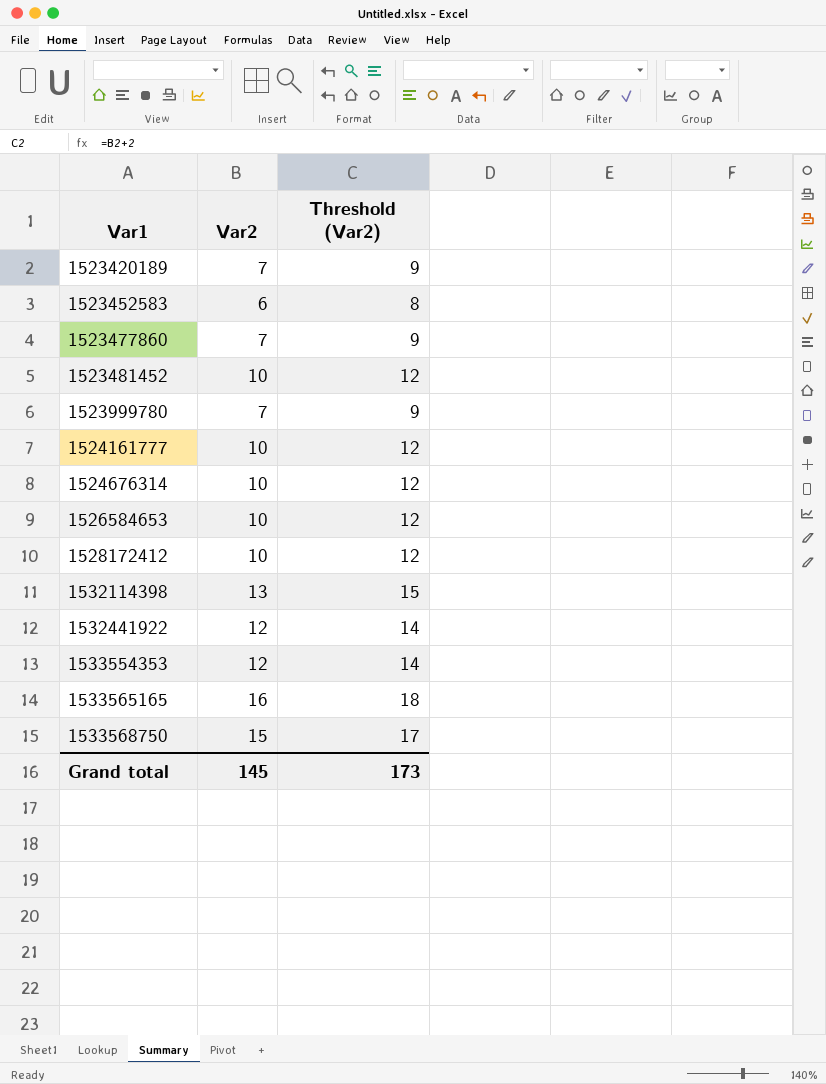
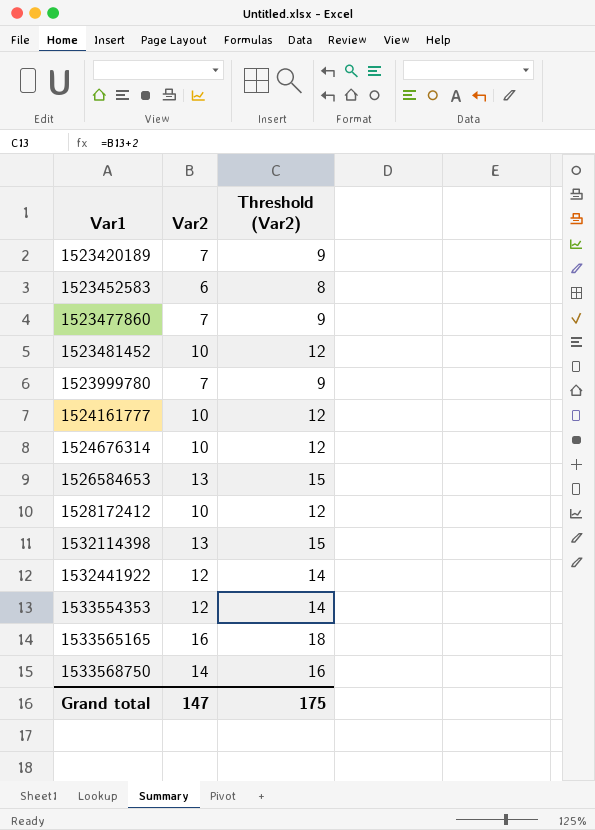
1526584653 | Var2: 10 -> 13
1526584653 | Threshold (Var2): 12 -> 15
1533568750 | Var2: 15 -> 14
1533568750 | Threshold (Var2): 17 -> 16
Grand total | Var2: 145 -> 147
Grand total | Threshold (Var2): 173 -> 175

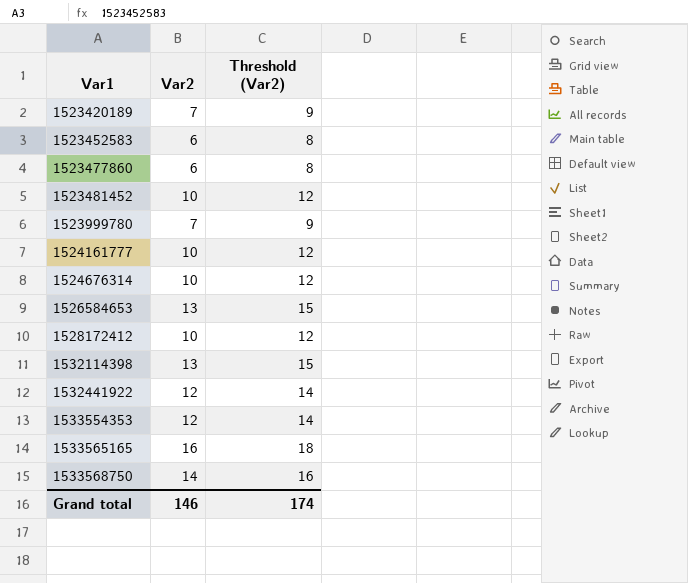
1523477860 | Var2: 7 -> 6
1523477860 | Threshold (Var2): 9 -> 8
Grand total | Var2: 147 -> 146
Grand total | Threshold (Var2): 175 -> 174

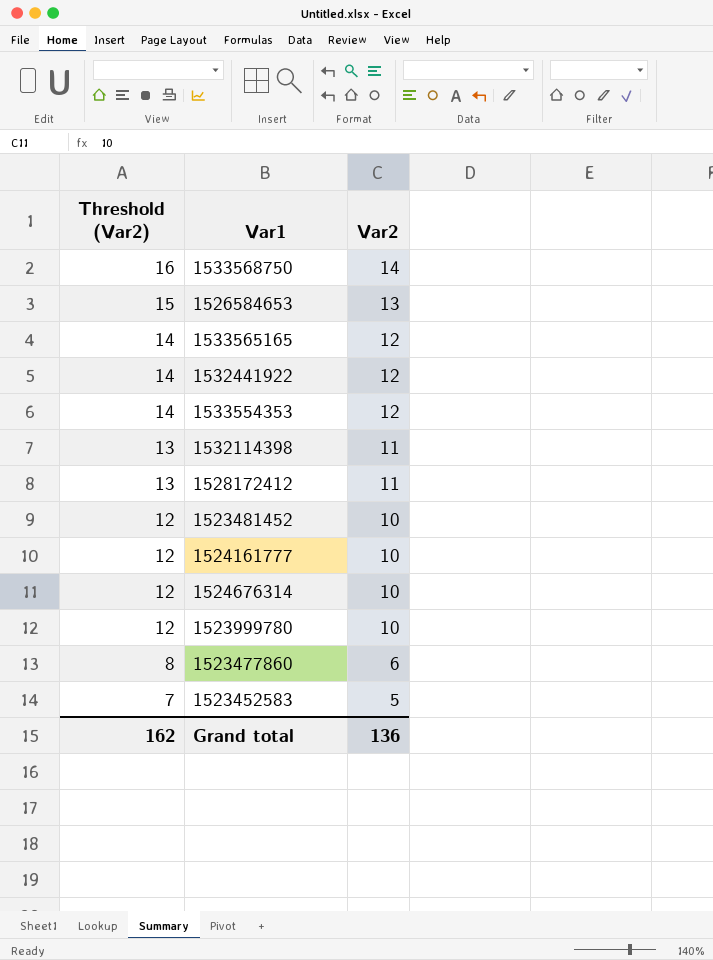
row order: Var1 ascending -> Threshold (Var2) descending
column Threshold (Var2) | position: 3 -> 1
row 1523420189: 7 | 9 -> none
1533565165 | Threshold (Var2): 18 -> 14
1533565165 | Var2: 16 -> 12
1532114398 | Threshold (Var2): 15 -> 13
1532114398 | Var2: 13 -> 11
1528172412 | Threshold (Var2): 12 -> 13
1528172412 | Var2: 10 -> 11
1523999780 | Threshold (Var2): 9 -> 12
1523999780 | Var2: 7 -> 10
1523452583 | Threshold (Var2): 8 -> 7
1523452583 | Var2: 6 -> 5
Grand total | Threshold (Var2): 174 -> 162
Grand total | Var2: 146 -> 136

